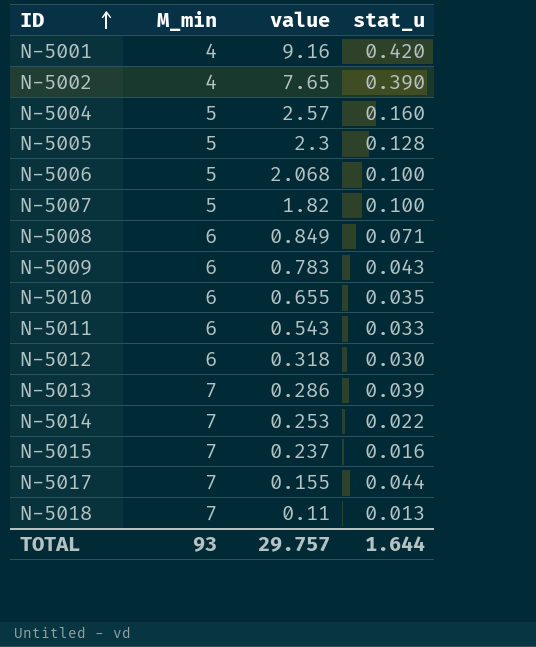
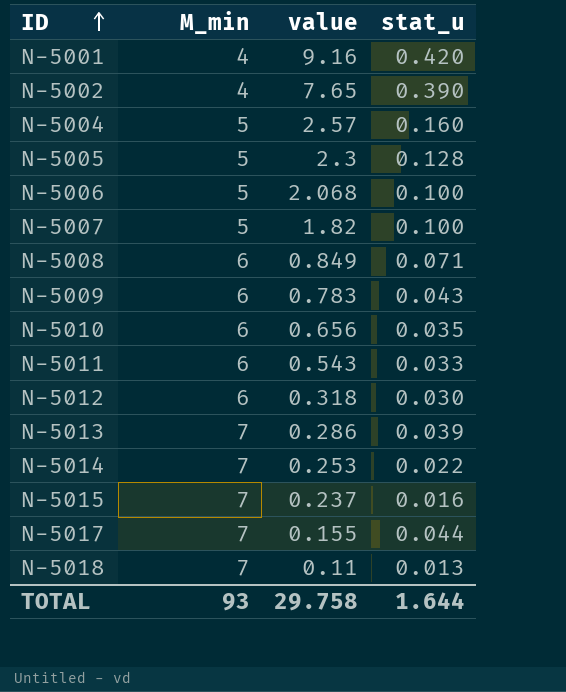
N-5010 | value: 0.655 -> 0.656
TOTAL | value: 29.757 -> 29.758

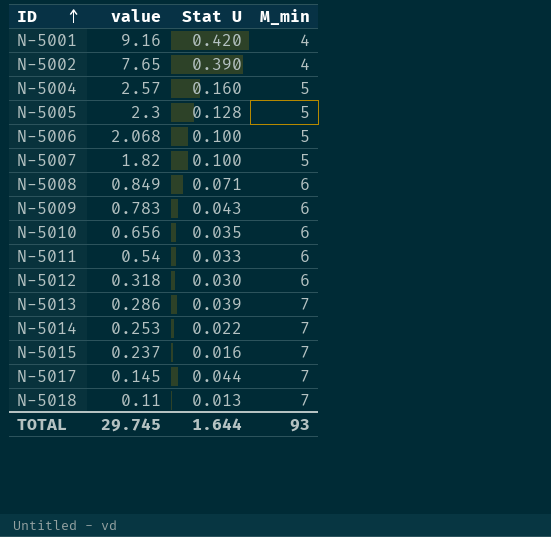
column name: stat_u -> Stat U
column M_min | position: 2 -> 4
N-5011 | value: 0.543 -> 0.54
N-5017 | value: 0.155 -> 0.145
TOTAL | value: 29.758 -> 29.745

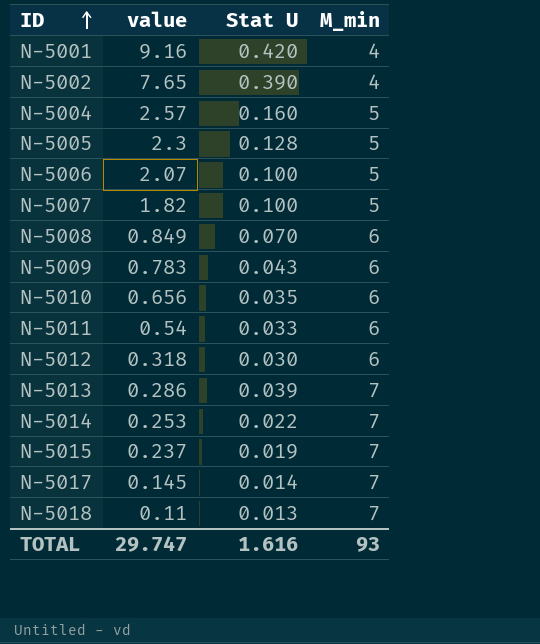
N-5006 | value: 2.068 -> 2.07
N-5008 | Stat U: 0.071 -> 0.070
N-5015 | Stat U: 0.016 -> 0.019
N-5017 | Stat U: 0.044 -> 0.014
TOTAL | value: 29.745 -> 29.747
TOTAL | Stat U: 1.644 -> 1.616

